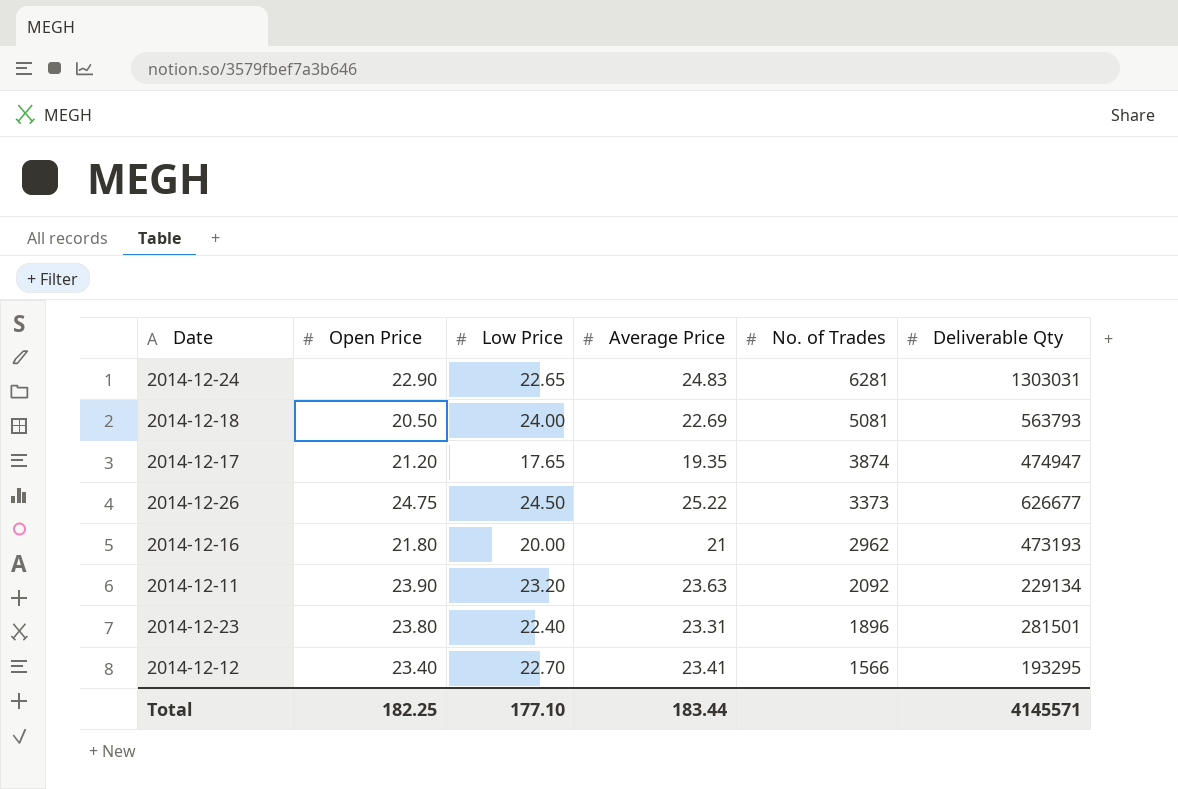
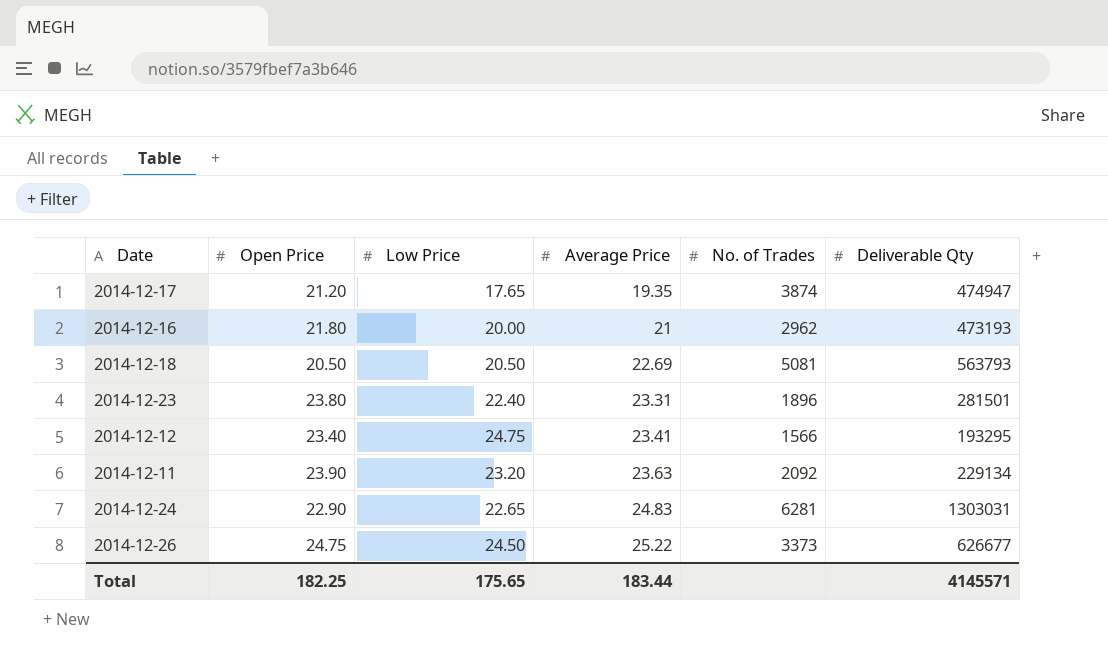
row order: No. of Trades descending -> Average Price ascending
2014-12-18 | Low Price: 24.00 -> 20.50
2014-12-12 | Low Price: 22.70 -> 24.75
Total | Low Price: 177.10 -> 175.65

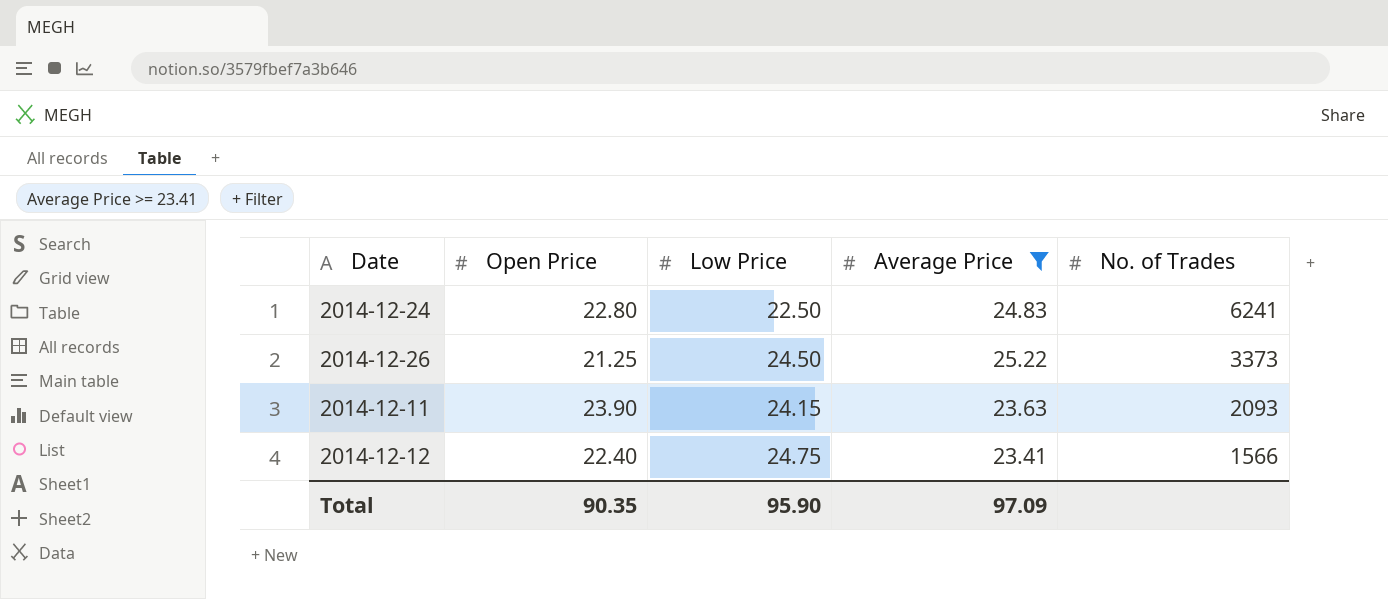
filter: none -> Average Price >= 23.41
row order: Average Price ascending -> No. of Trades descending
column Deliverable Qty | position: 6 -> none
2014-12-24 | Open Price: 22.90 -> 22.80
2014-12-24 | Low Price: 22.65 -> 22.50
2014-12-24 | No. of Trades: 6281 -> 6241
2014-12-26 | Open Price: 24.75 -> 21.25
2014-12-11 | Low Price: 23.20 -> 24.15
2014-12-11 | No. of Trades: 2092 -> 2093
2014-12-12 | Open Price: 23.40 -> 22.40
Total | Open Price: 182.25 -> 90.35
Total | Low Price: 175.65 -> 95.90
Total | Average Price: 183.44 -> 97.09

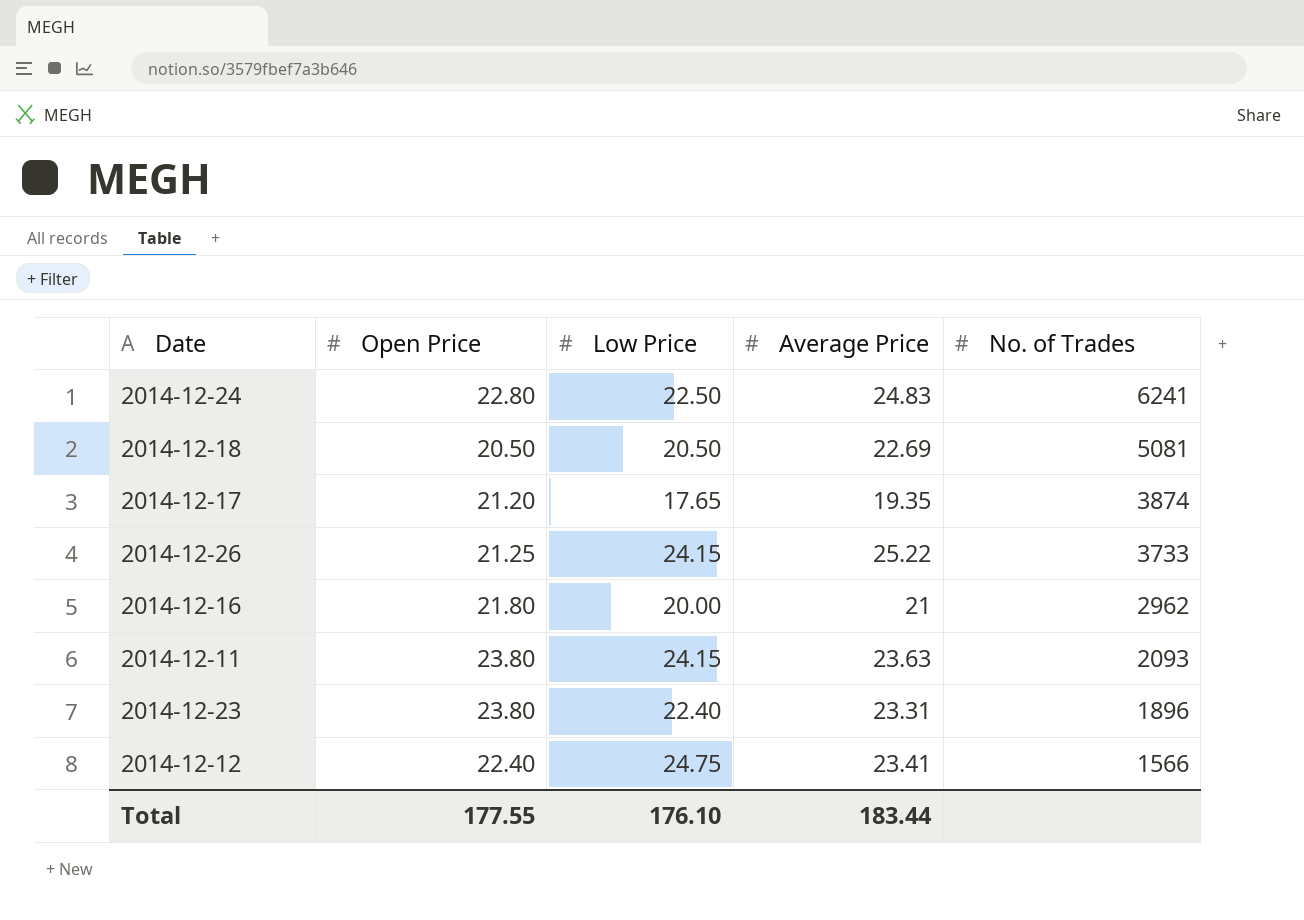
filter: Average Price >= 23.41 -> none
2014-12-26 | Low Price: 24.50 -> 24.15
2014-12-26 | No. of Trades: 3373 -> 3733
2014-12-11 | Open Price: 23.90 -> 23.80
Total | Open Price: 90.35 -> 177.55
Total | Low Price: 95.90 -> 176.10
Total | Average Price: 97.09 -> 183.44

